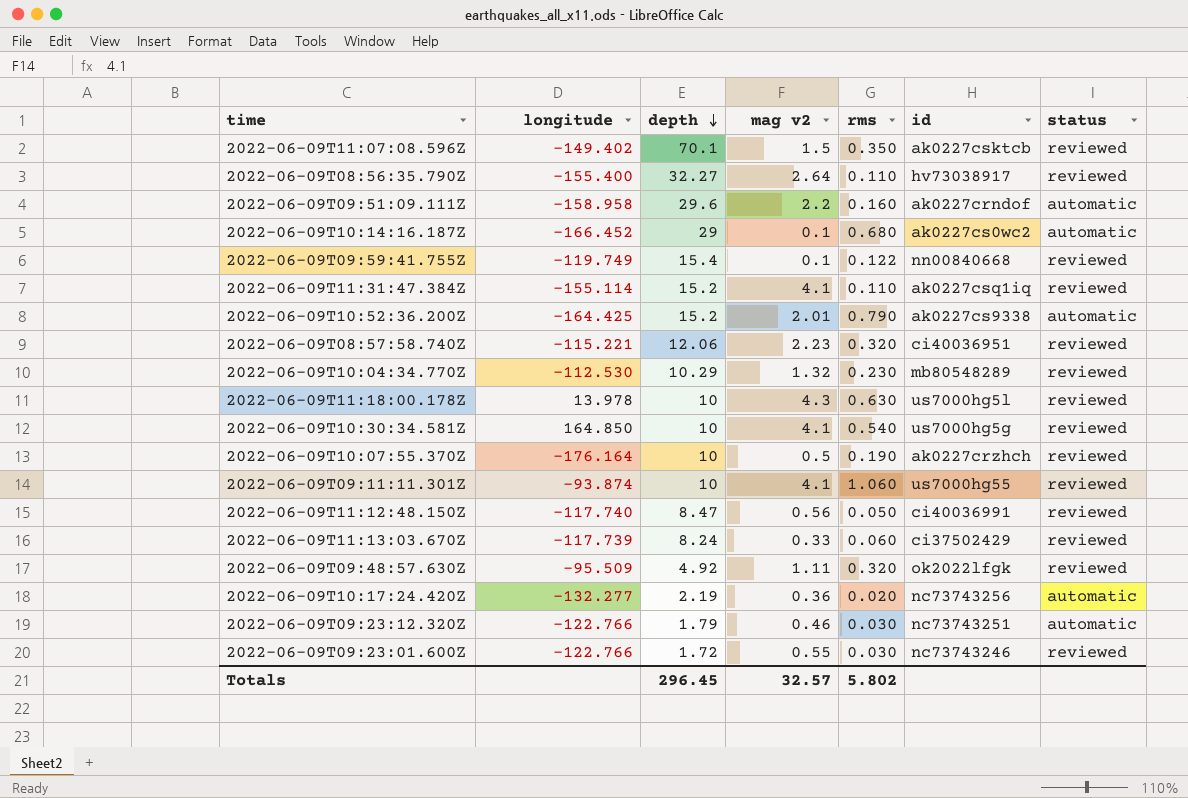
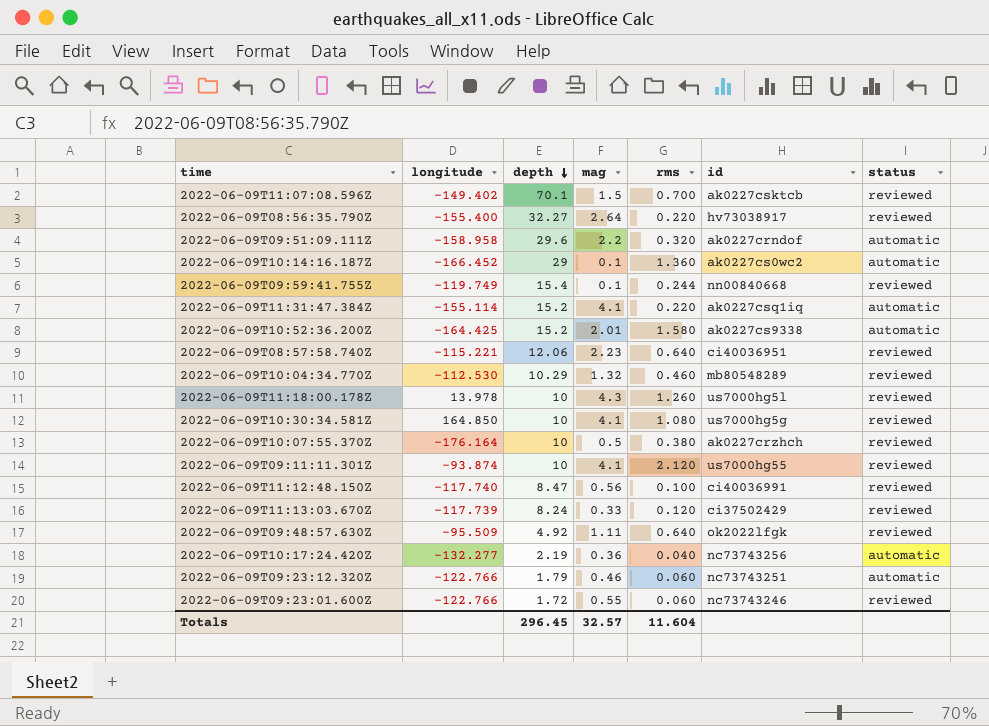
column name: mag v2 -> mag
2022-06-09T11:07:08.596Z | rms: 0.350 -> 0.700
2022-06-09T08:56:35.790Z | rms: 0.110 -> 0.220
2022-06-09T09:51:09.111Z | rms: 0.160 -> 0.320
2022-06-09T10:14:16.187Z | rms: 0.680 -> 1.360
2022-06-09T09:59:41.755Z | rms: 0.122 -> 0.244
2022-06-09T11:31:47.384Z | rms: 0.110 -> 0.220
2022-06-09T11:31:47.384Z | status: reviewed -> automatic
2022-06-09T10:52:36.200Z | rms: 0.790 -> 1.580
2022-06-09T08:57:58.740Z | rms: 0.320 -> 0.640
2022-06-09T10:04:34.770Z | rms: 0.230 -> 0.460
2022-06-09T11:18:00.178Z | rms: 0.630 -> 1.260
2022-06-09T10:30:34.581Z | rms: 0.540 -> 1.080
2022-06-09T10:07:55.370Z | rms: 0.190 -> 0.380
2022-06-09T09:11:11.301Z | rms: 1.060 -> 2.120
2022-06-09T11:12:48.150Z | rms: 0.050 -> 0.100
2022-06-09T11:13:03.670Z | rms: 0.060 -> 0.120
2022-06-09T09:48:57.630Z | rms: 0.320 -> 0.640
2022-06-09T10:17:24.420Z | rms: 0.020 -> 0.040
2022-06-09T09:23:12.320Z | rms: 0.030 -> 0.060
2022-06-09T09:23:01.600Z | rms: 0.030 -> 0.060
Totals | rms: 5.802 -> 11.604

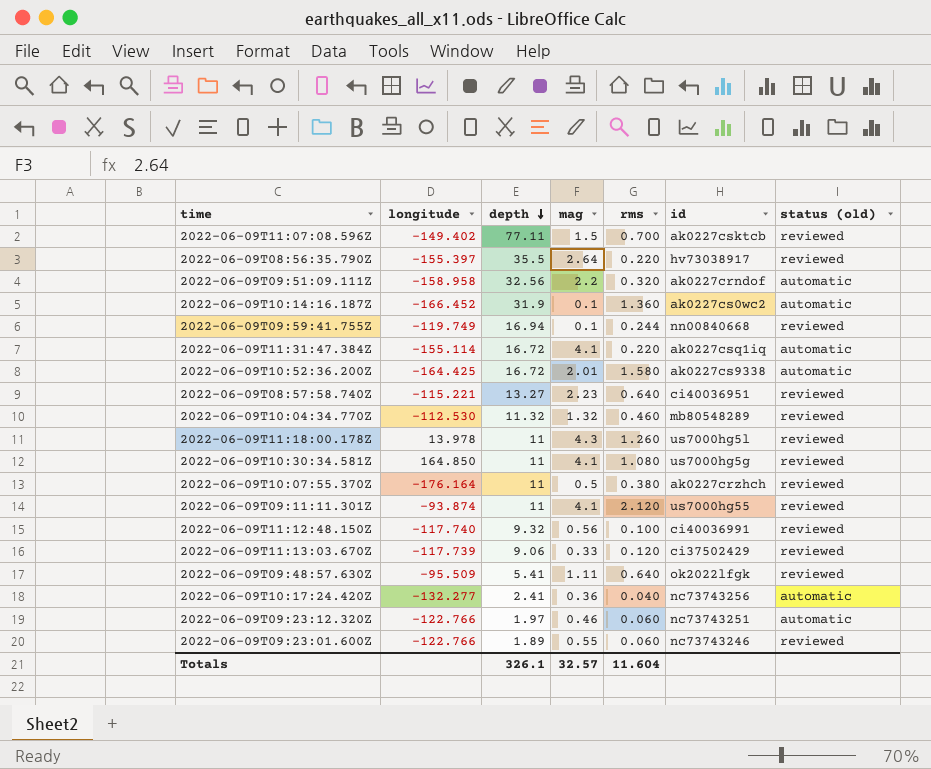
column name: status -> status (old)
2022-06-09T11:07:08.596Z | depth: 70.1 -> 77.11
2022-06-09T08:56:35.790Z | longitude: -155.400 -> -155.397
2022-06-09T08:56:35.790Z | depth: 32.27 -> 35.5
2022-06-09T09:51:09.111Z | depth: 29.6 -> 32.56
2022-06-09T10:14:16.187Z | depth: 29 -> 31.9
2022-06-09T09:59:41.755Z | depth: 15.4 -> 16.94
2022-06-09T11:31:47.384Z | depth: 15.2 -> 16.72
2022-06-09T10:52:36.200Z | depth: 15.2 -> 16.72
2022-06-09T08:57:58.740Z | depth: 12.06 -> 13.27
2022-06-09T10:04:34.770Z | depth: 10.29 -> 11.32
2022-06-09T11:18:00.178Z | depth: 10 -> 11
2022-06-09T10:30:34.581Z | depth: 10 -> 11
2022-06-09T10:07:55.370Z | depth: 10 -> 11
2022-06-09T09:11:11.301Z | depth: 10 -> 11
2022-06-09T11:12:48.150Z | depth: 8.47 -> 9.32
2022-06-09T11:13:03.670Z | depth: 8.24 -> 9.06
2022-06-09T09:48:57.630Z | depth: 4.92 -> 5.41
2022-06-09T10:17:24.420Z | depth: 2.19 -> 2.41
2022-06-09T09:23:12.320Z | depth: 1.79 -> 1.97
2022-06-09T09:23:01.600Z | depth: 1.72 -> 1.89
Totals | depth: 296.45 -> 326.1

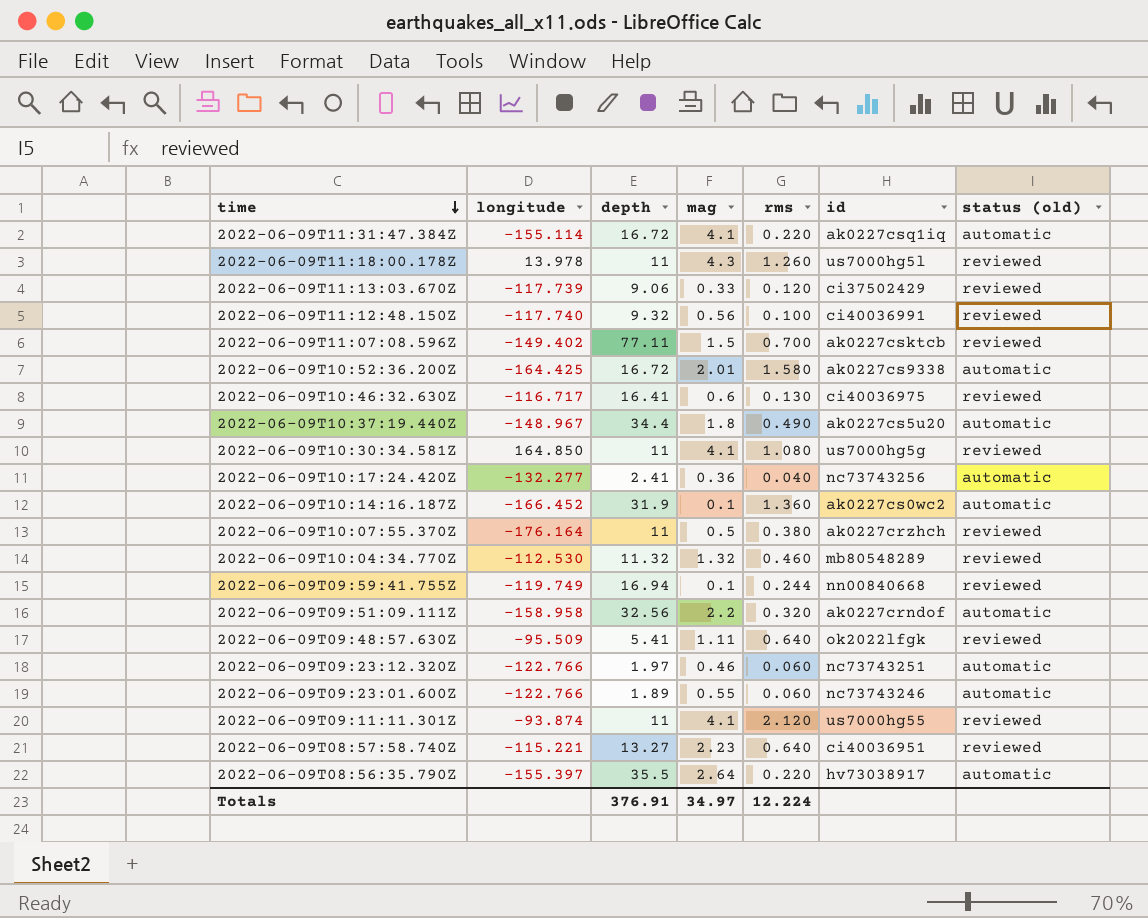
row order: depth descending -> time descending
row 2022-06-09T10:46:32.630Z: none -> -116.717 | 16.41 | 0.6 | 0.130 | ci40036975 | reviewed
row 2022-06-09T10:37:19.440Z: none -> -148.967 | 34.4 | 1.8 | 0.490 | ak0227cs5u20 | automatic
2022-06-09T09:23:01.600Z | status (old): reviewed -> automatic
2022-06-09T08:56:35.790Z | status (old): reviewed -> automatic
Totals | depth: 326.1 -> 376.91
Totals | mag: 32.57 -> 34.97
Totals | rms: 11.604 -> 12.224

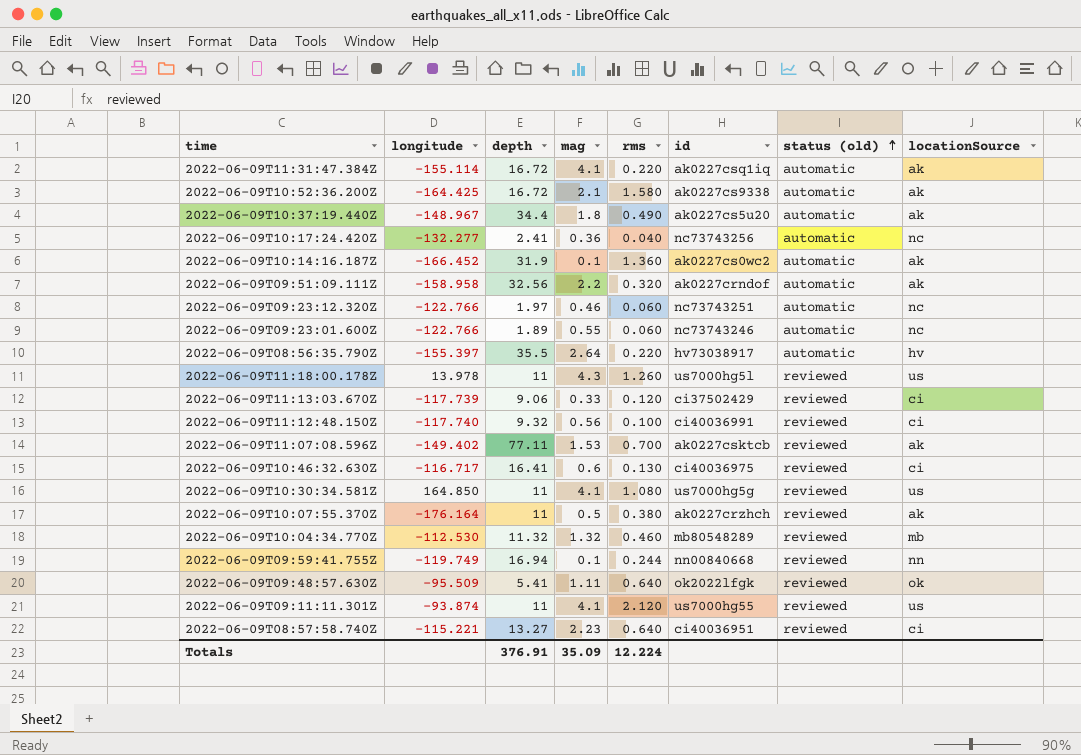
row order: time descending -> status (old) ascending
column locationSource | position: none -> 8
2022-06-09T10:52:36.200Z | mag: 2.01 -> 2.1
2022-06-09T11:07:08.596Z | mag: 1.5 -> 1.53
Totals | mag: 34.97 -> 35.09

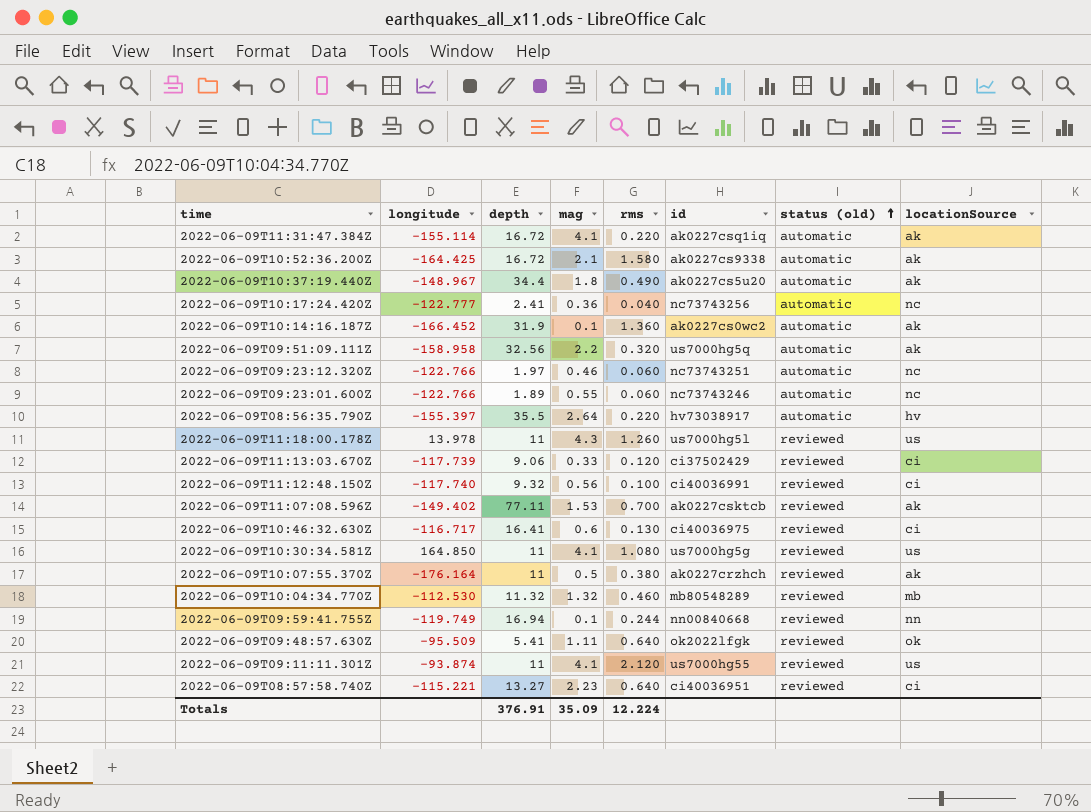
2022-06-09T10:17:24.420Z | longitude: -132.277 -> -122.777
2022-06-09T09:51:09.111Z | id: ak0227crndof -> us7000hg5q

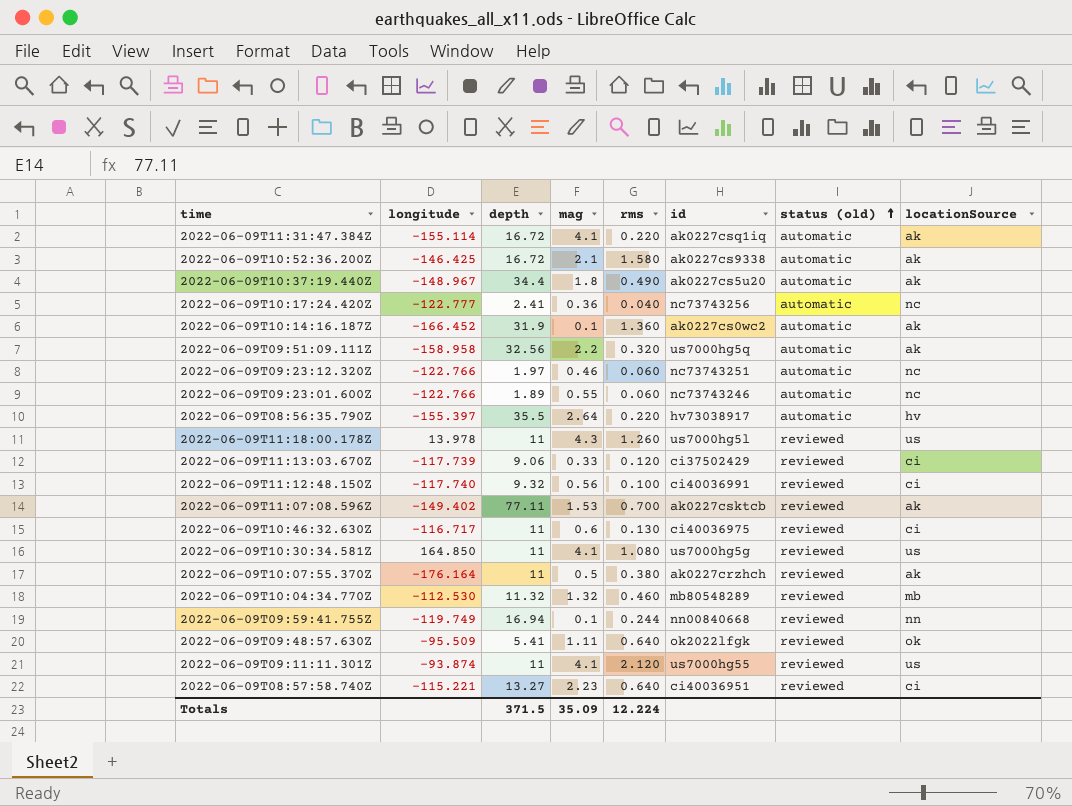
2022-06-09T10:52:36.200Z | longitude: -164.425 -> -146.425
2022-06-09T10:46:32.630Z | depth: 16.41 -> 11
Totals | depth: 376.91 -> 371.5

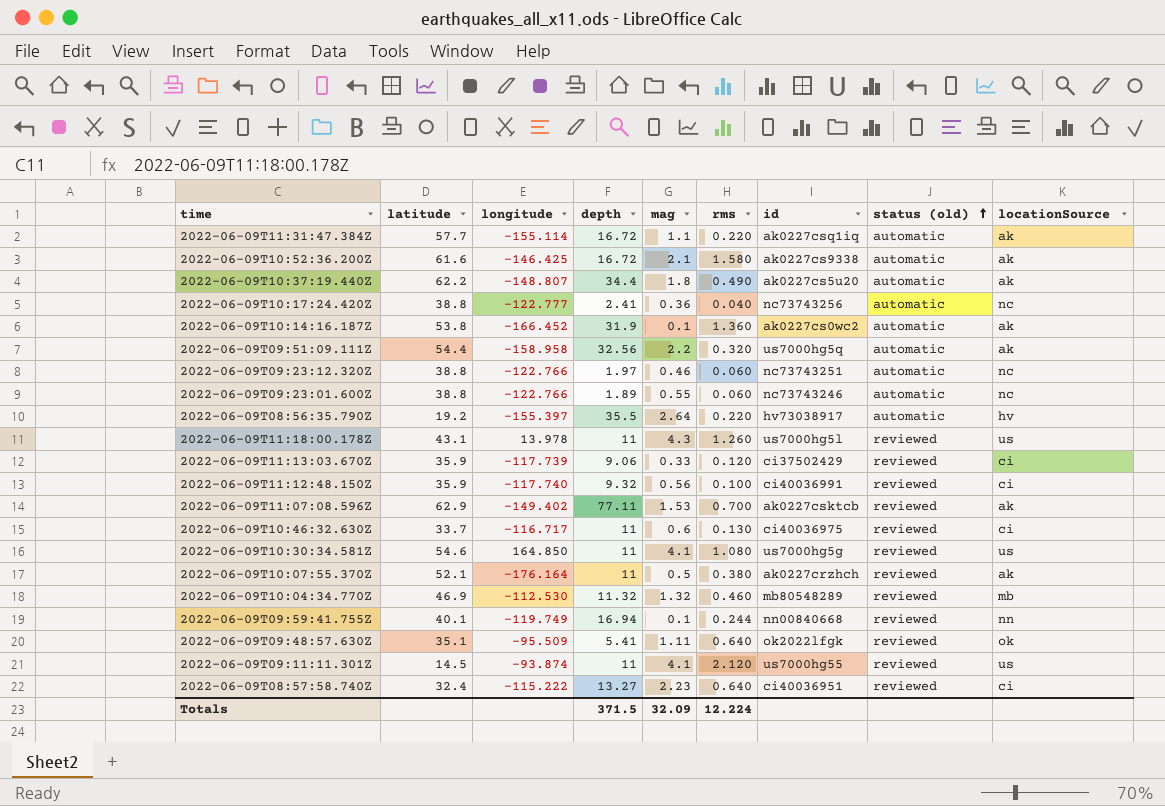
column latitude | position: none -> 2
2022-06-09T11:31:47.384Z | mag: 4.1 -> 1.1
2022-06-09T10:37:19.440Z | longitude: -148.967 -> -148.807
2022-06-09T08:57:58.740Z | longitude: -115.221 -> -115.222
Totals | mag: 35.09 -> 32.09

